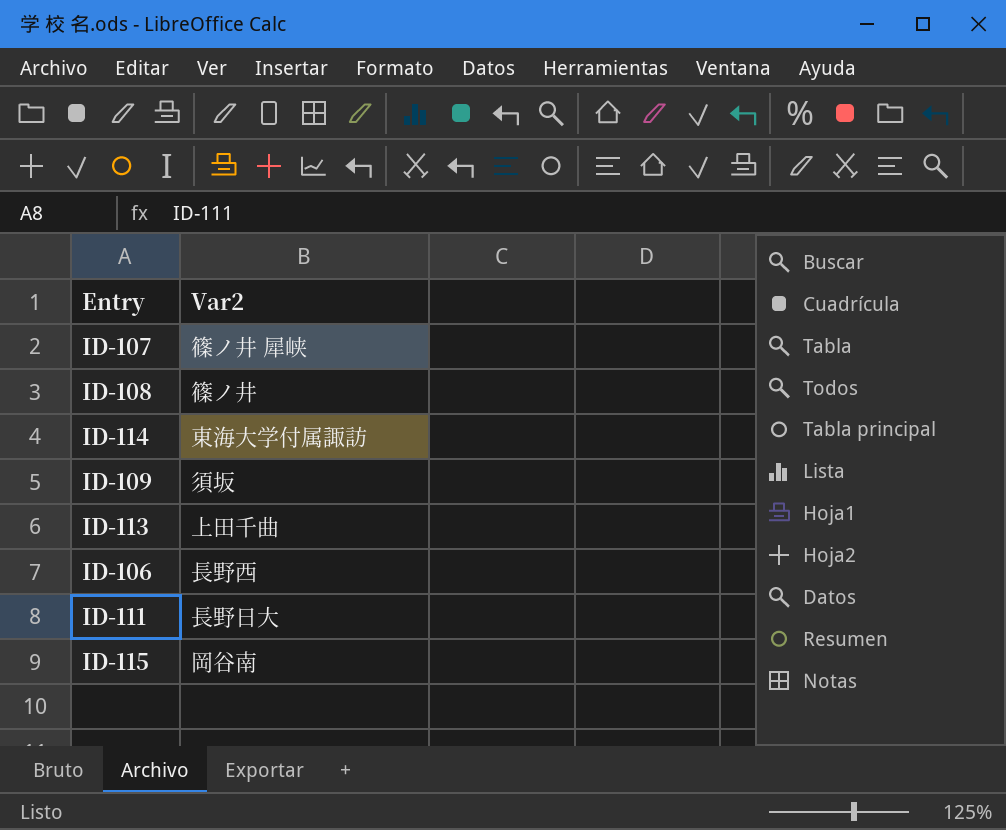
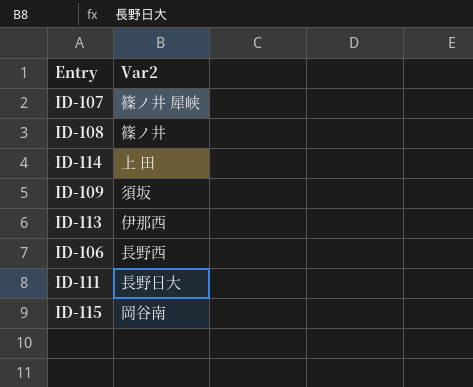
ID-114 | Var2: 東海大学付属諏訪 -> 上 田
ID-113 | Var2: 上田千曲 -> 伊那西

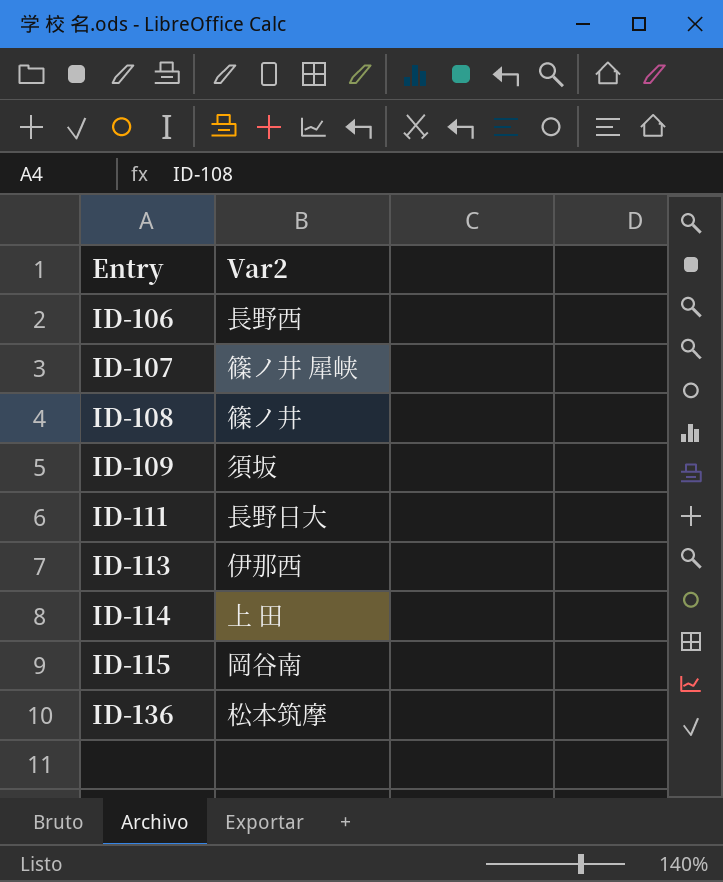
row order: none -> Entry ascending
row ID-136: none -> 松本筑摩

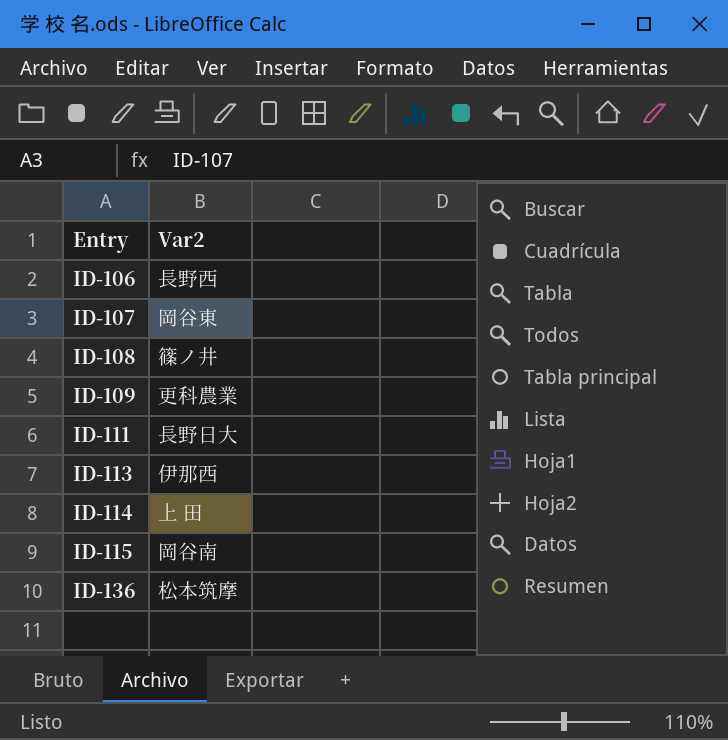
ID-107 | Var2: 篠ノ井 犀峡 -> 岡谷東
ID-109 | Var2: 須坂 -> 更科農業

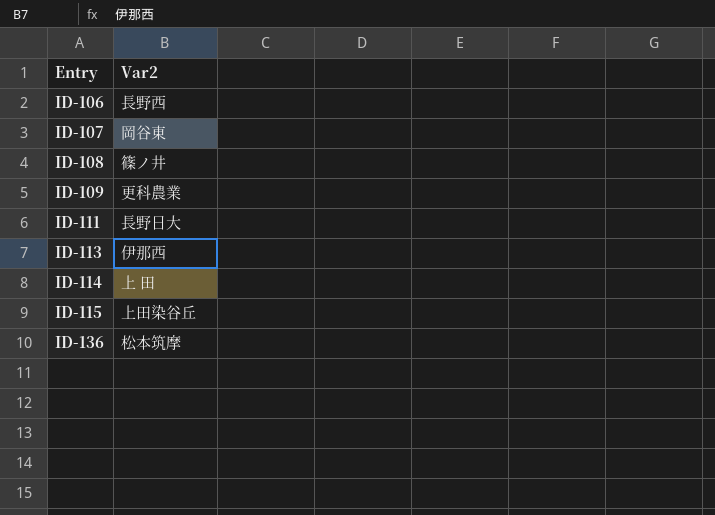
ID-115 | Var2: 岡谷南 -> 上田染谷丘

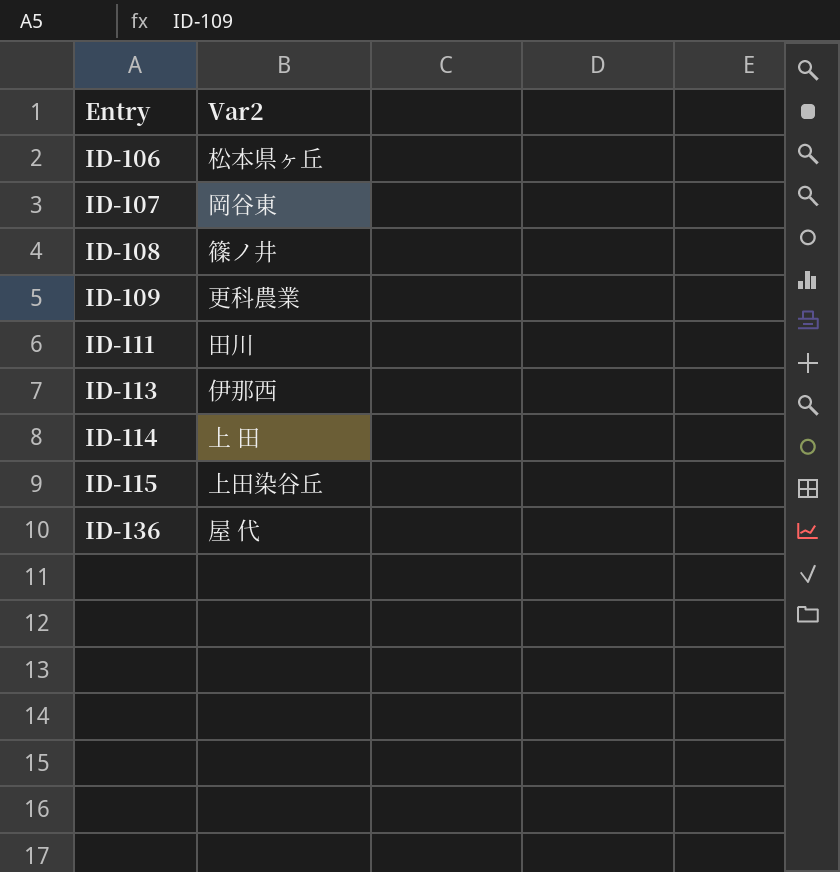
ID-106 | Var2: 長野西 -> 松本県ヶ丘
ID-111 | Var2: 長野日大 -> 田川
ID-136 | Var2: 松本筑摩 -> 屋 代

